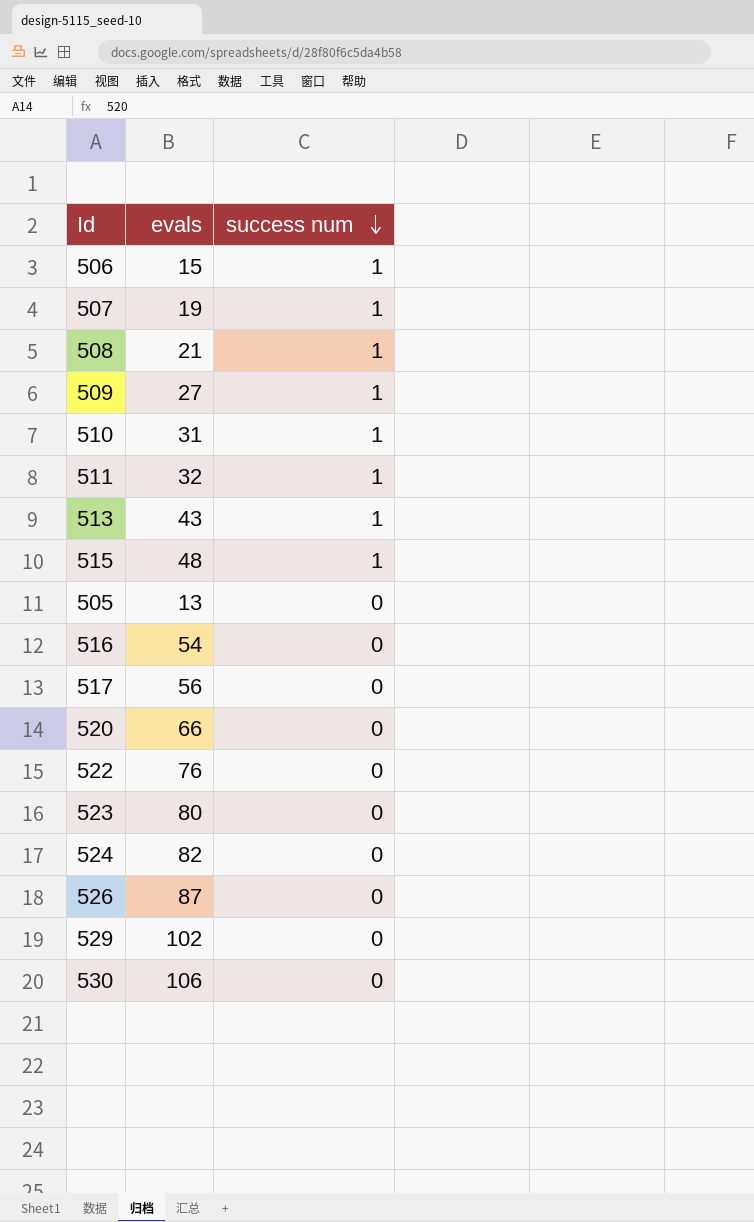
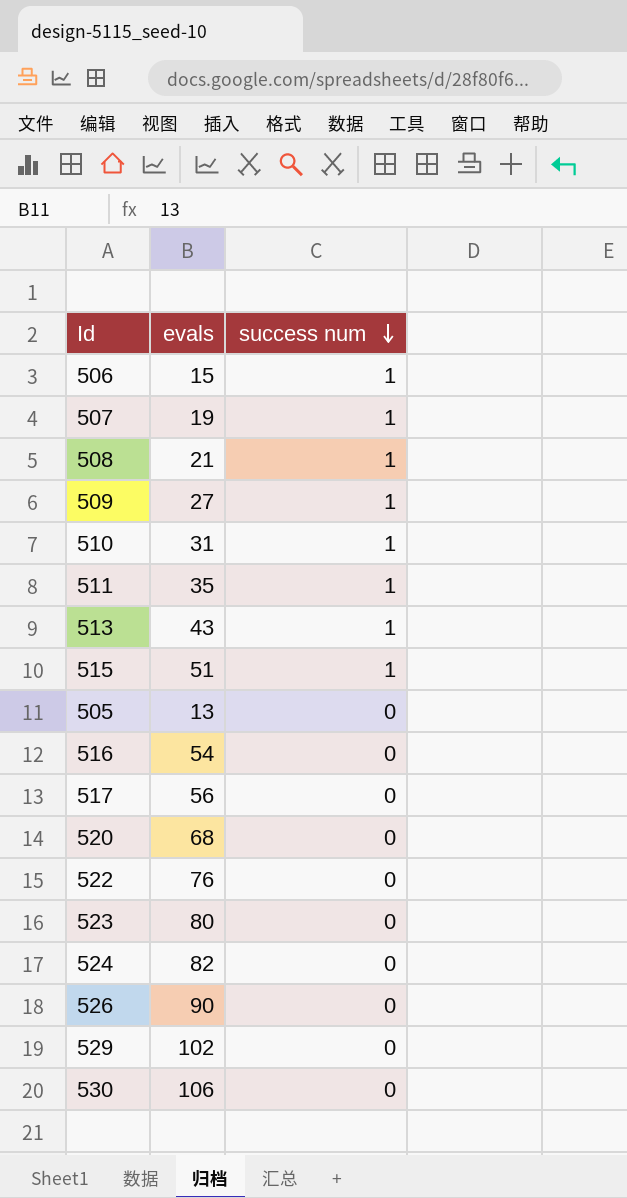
511 | evals: 32 -> 35
515 | evals: 48 -> 51
520 | evals: 66 -> 68
526 | evals: 87 -> 90

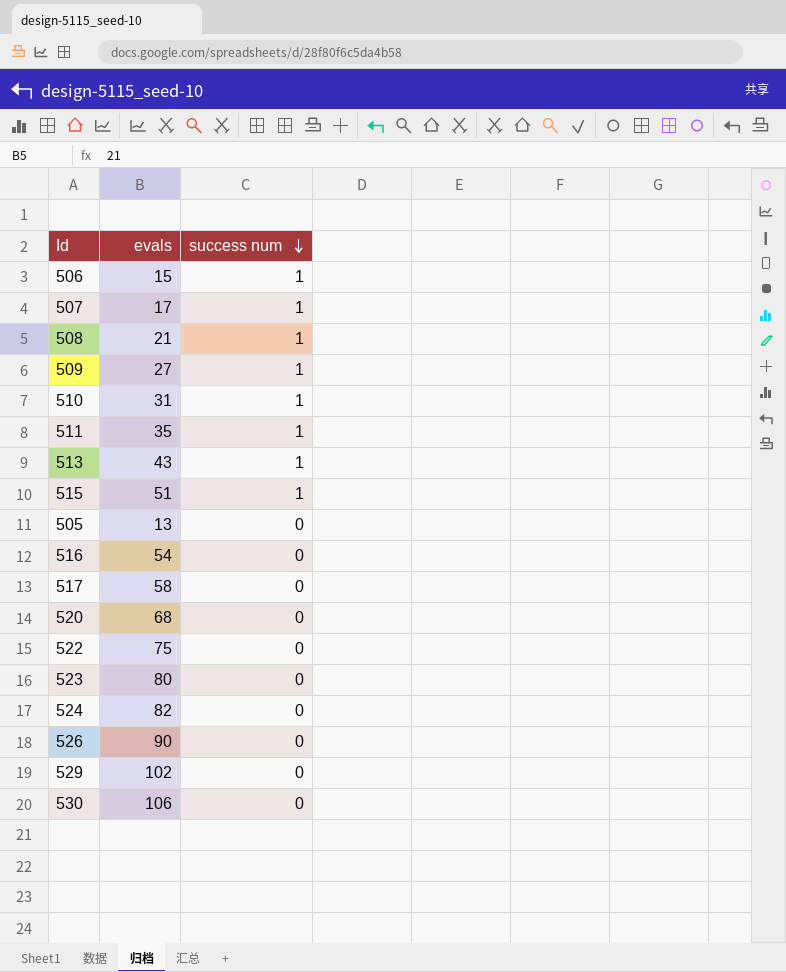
507 | evals: 19 -> 17
517 | evals: 56 -> 58
522 | evals: 76 -> 75

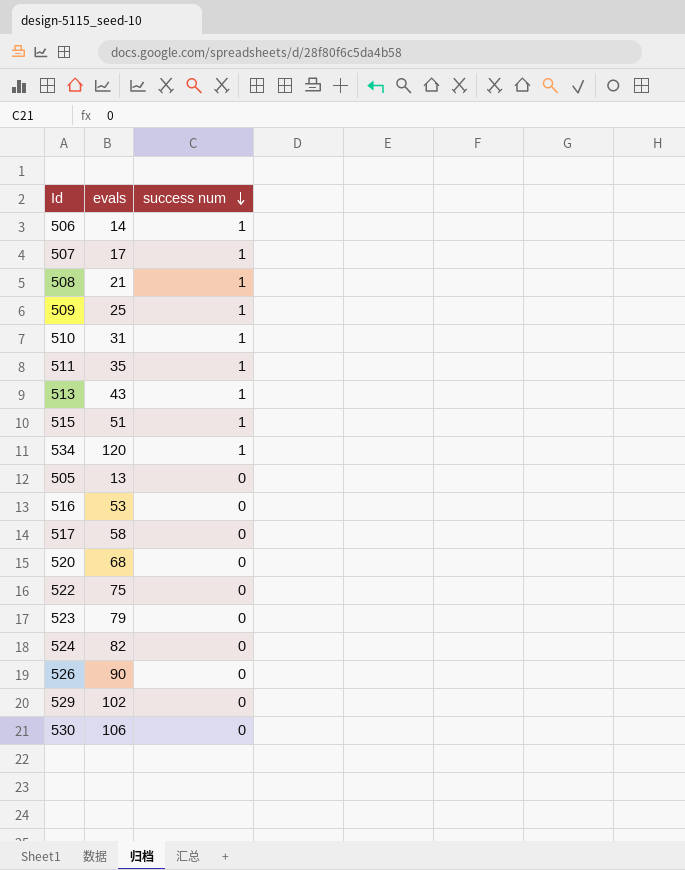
506 | evals: 15 -> 14
509 | evals: 27 -> 25
row 534: none -> 120 | 1
516 | evals: 54 -> 53
523 | evals: 80 -> 79

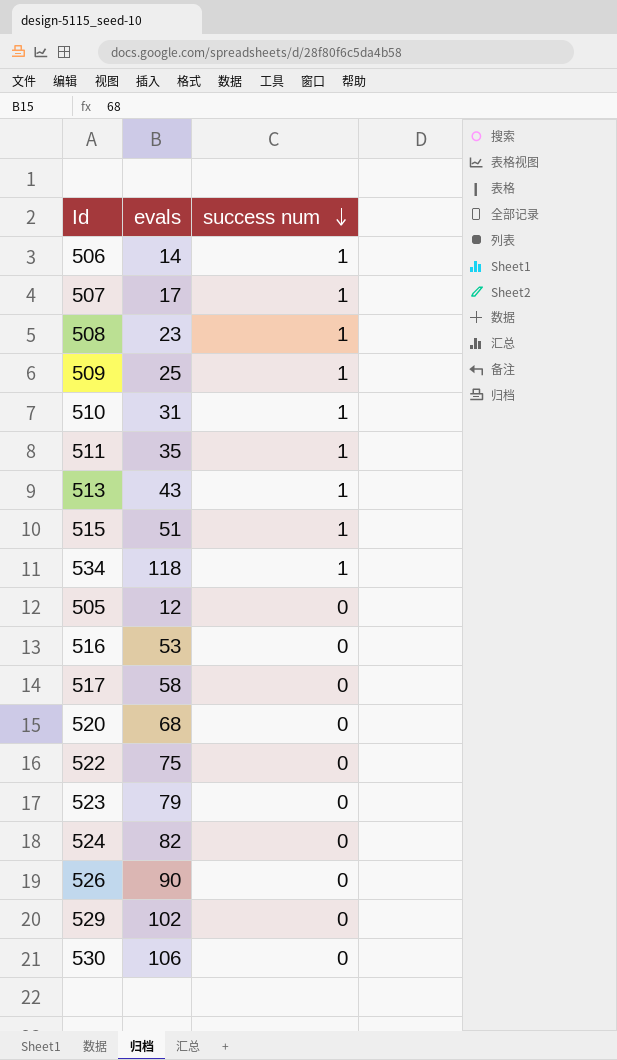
508 | evals: 21 -> 23
534 | evals: 120 -> 118
505 | evals: 13 -> 12

